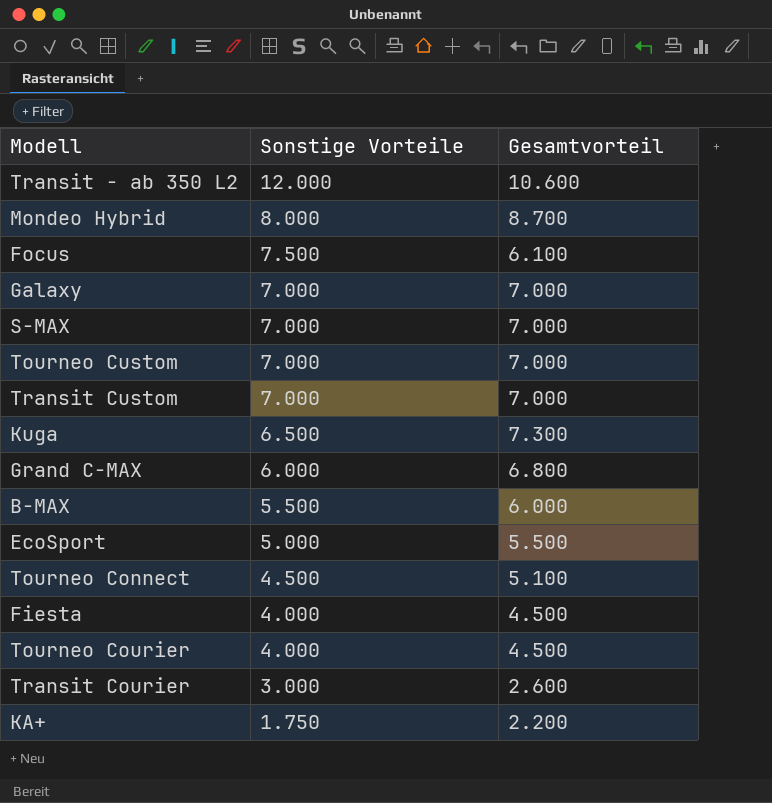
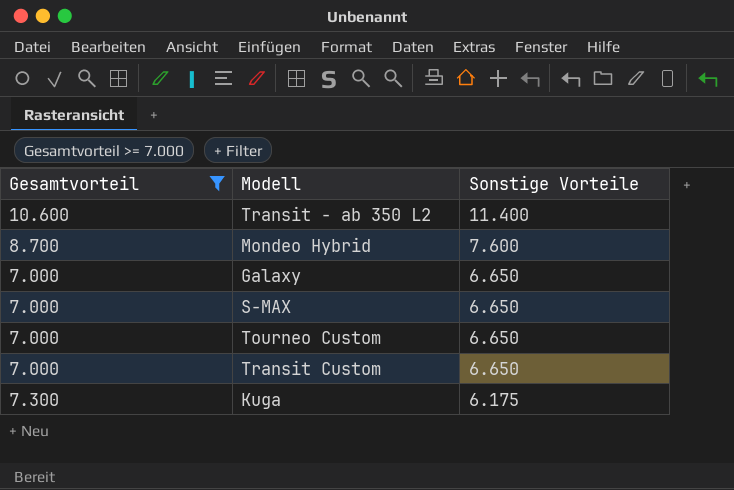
filter: none -> Gesamtvorteil >= 7.000
column Gesamtvorteil | position: 3 -> 1
Transit - ab 350 L2 | Sonstige Vorteile: 12.000 -> 11.400
Mondeo Hybrid | Sonstige Vorteile: 8.000 -> 7.600
Galaxy | Sonstige Vorteile: 7.000 -> 6.650
S-MAX | Sonstige Vorteile: 7.000 -> 6.650
Tourneo Custom | Sonstige Vorteile: 7.000 -> 6.650
Transit Custom | Sonstige Vorteile: 7.000 -> 6.650
Kuga | Sonstige Vorteile: 6.500 -> 6.175

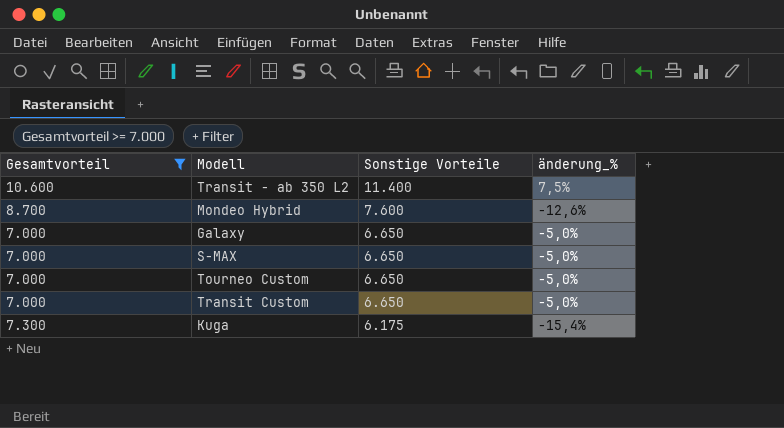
column änderung_% | formula: none -> ([Sonstige Vorteile] - [Gesamtvorteil]) / [Gesamtvorteil]

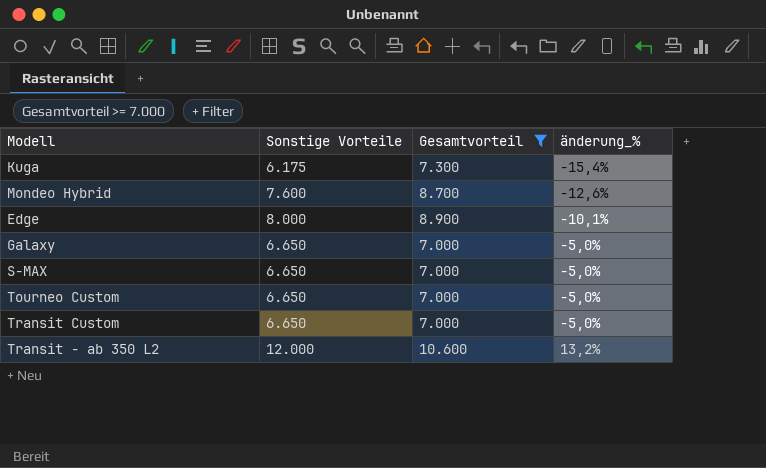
row order: Sonstige Vorteile descending -> änderung_% ascending
column Gesamtvorteil | position: 1 -> 3
row Edge: none -> 8.000 | 8.900 | -10,1%
Transit - ab 350 L2 | Sonstige Vorteile: 11.400 -> 12.000
Transit - ab 350 L2 | änderung_%: 7,5% -> 13,2%

